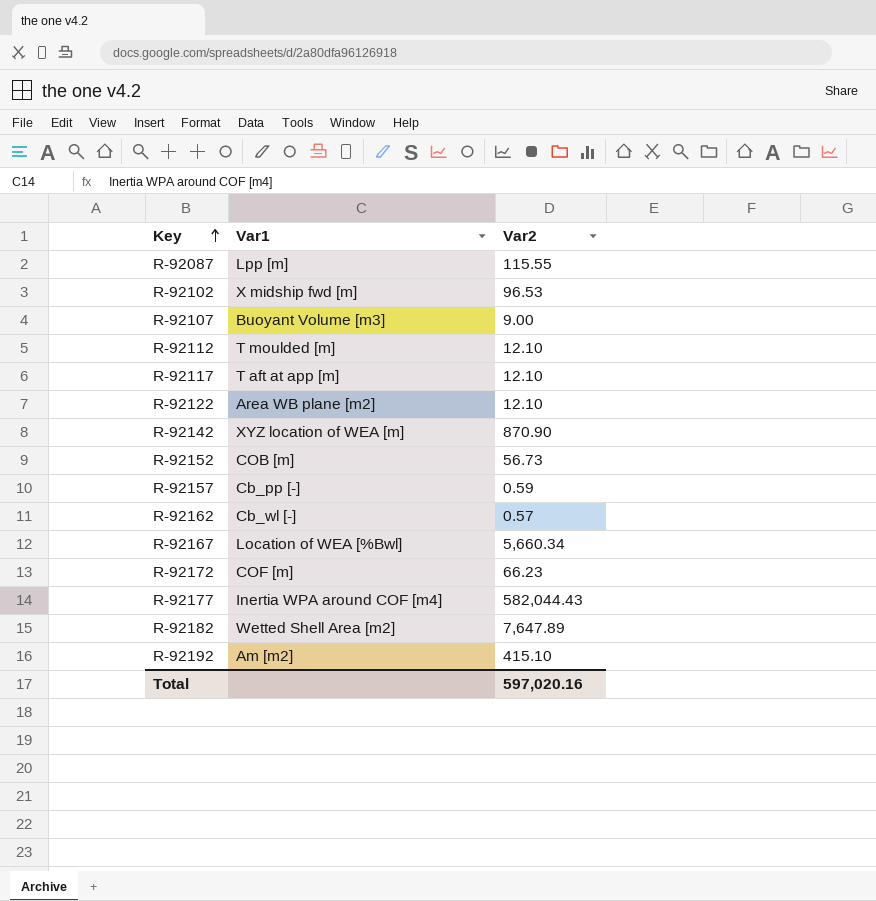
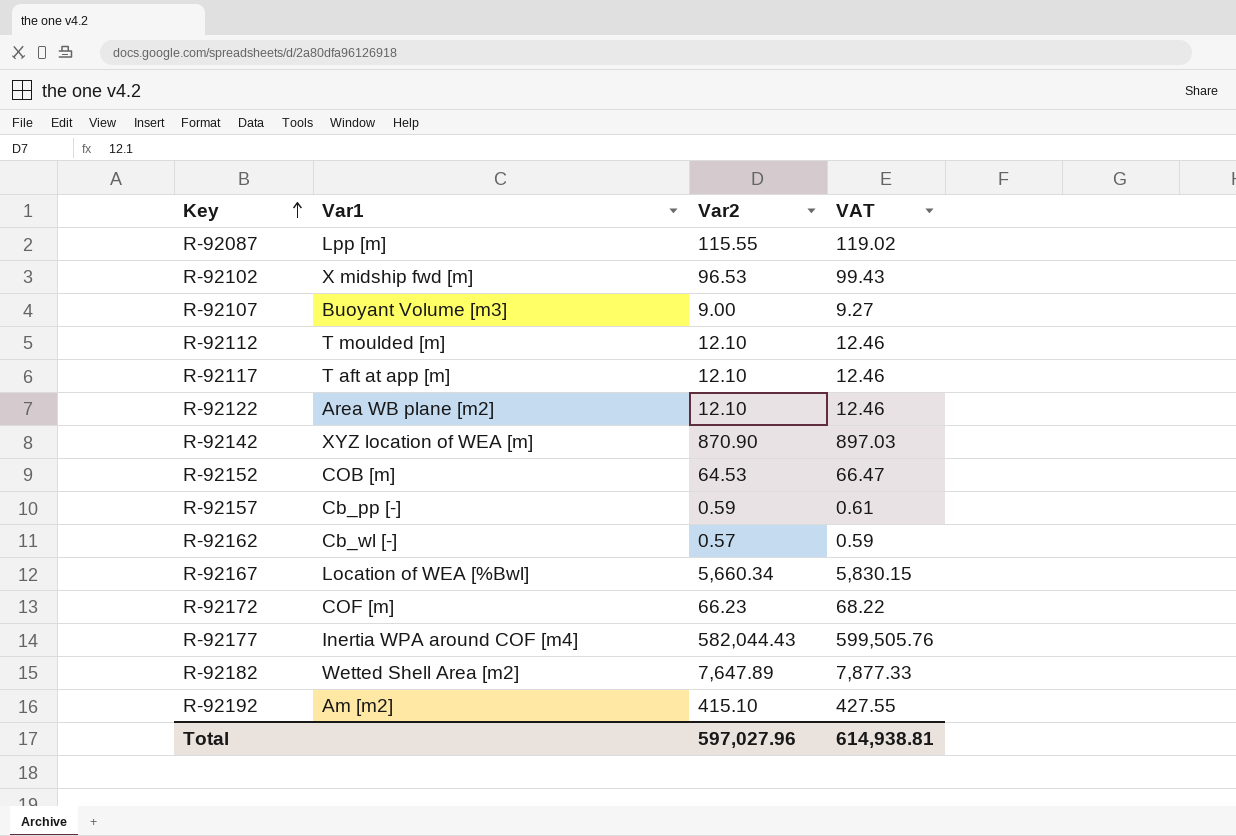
column VAT | formula: none -> [Var2] * 1.03
R-92152 | Var2: 56.73 -> 64.53
Total | Var2: 597,020.16 -> 597,027.96

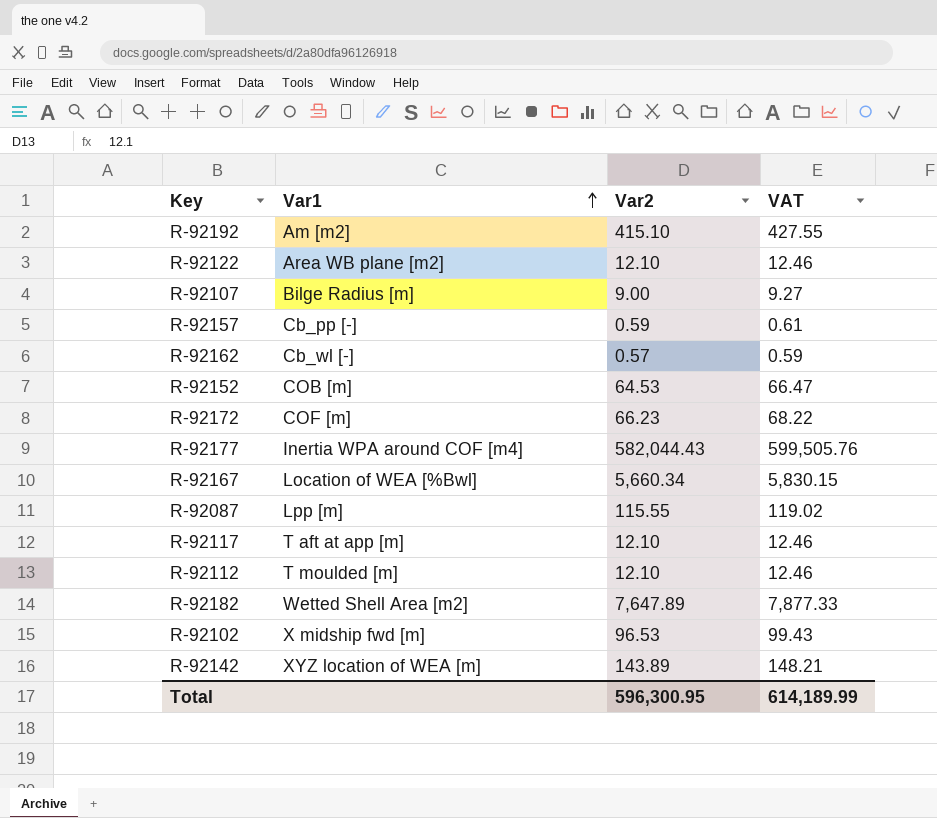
row order: Key ascending -> Var1 ascending
R-92107 | Var1: Buoyant Volume [m3] -> Bilge Radius [m]
R-92142 | Var2: 870.90 -> 143.89
R-92142 | VAT: 897.03 -> 148.21
Total | Var2: 597,027.96 -> 596,300.95
Total | VAT: 614,938.81 -> 614,189.99

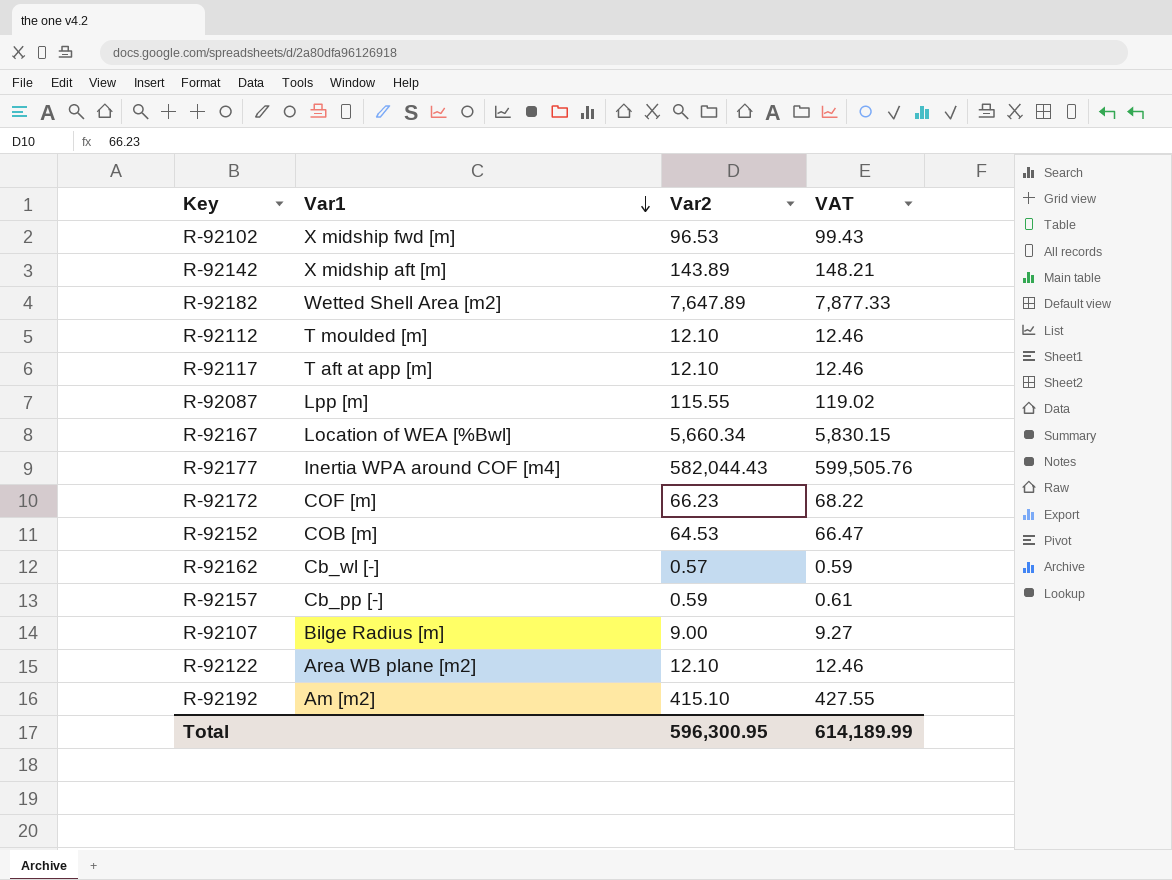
row order: Var1 ascending -> Var1 descending
R-92142 | Var1: XYZ location of WEA [m] -> X midship aft [m]

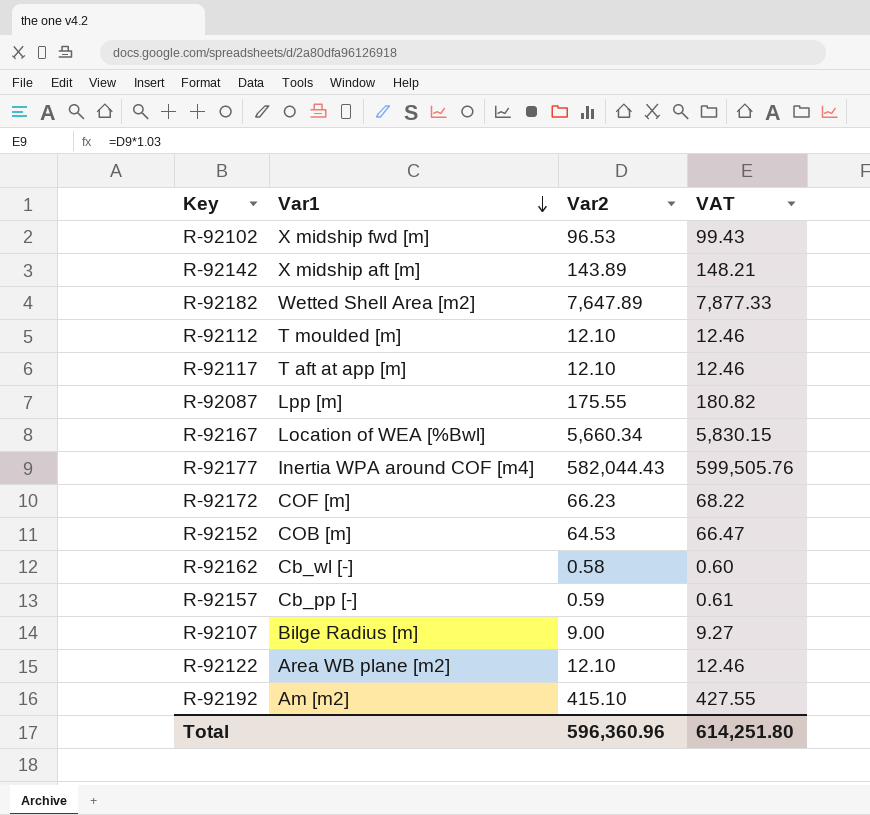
R-92087 | Var2: 115.55 -> 175.55
R-92087 | VAT: 119.02 -> 180.82
R-92162 | Var2: 0.57 -> 0.58
R-92162 | VAT: 0.59 -> 0.60
Total | Var2: 596,300.95 -> 596,360.96
Total | VAT: 614,189.99 -> 614,251.80

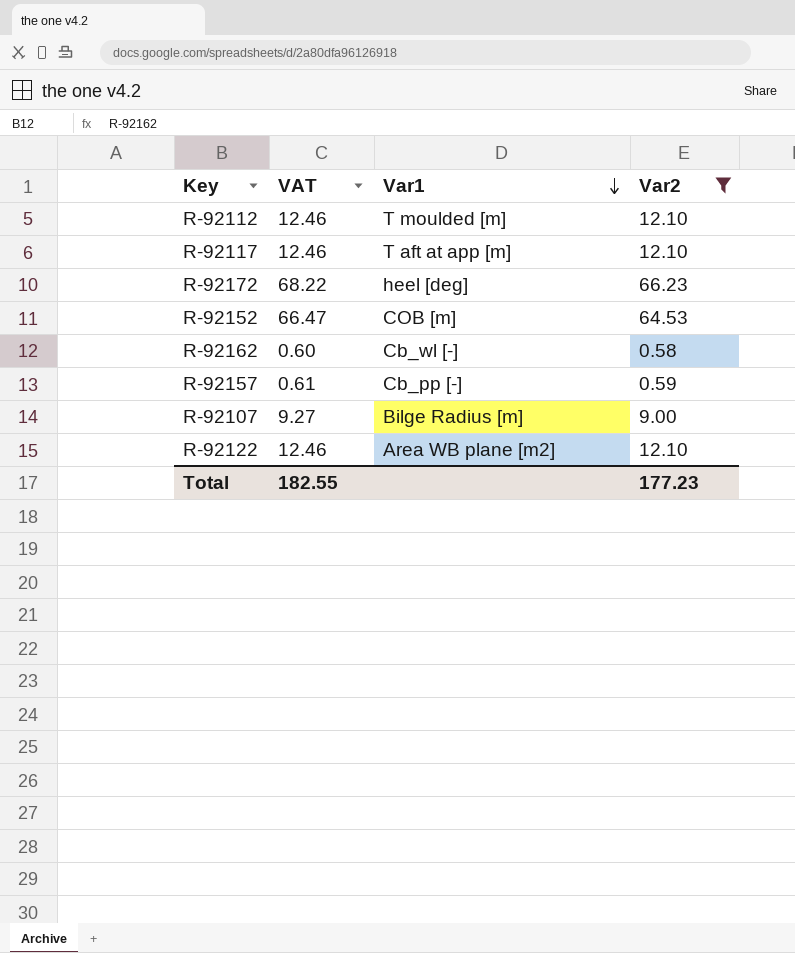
filter: none -> Var2 <= 66.23
column VAT | position: 4 -> 2
R-92172 | Var1: COF [m] -> heel [deg]
Total | VAT: 614,251.80 -> 182.55
Total | Var2: 596,360.96 -> 177.23

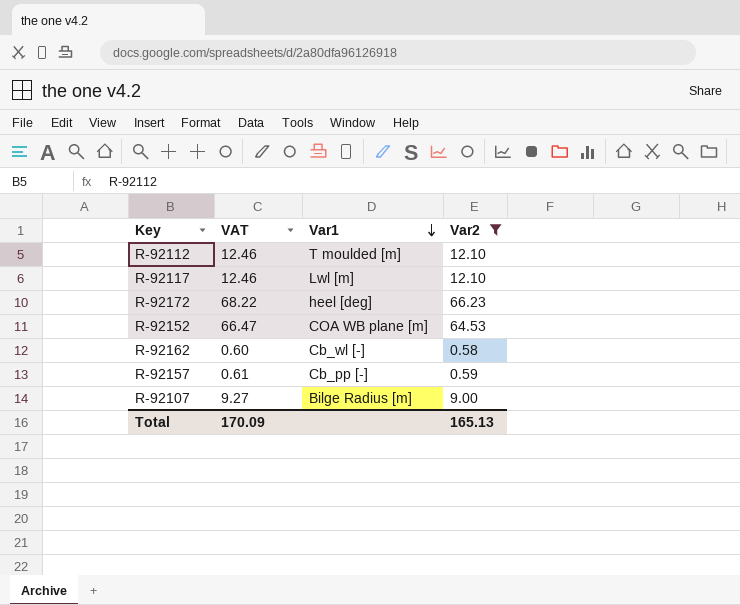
row R-92122: 12.46 | Area WB plane [m2] | 12.10 -> none
R-92117 | Var1: T aft at app [m] -> Lwl [m]
R-92152 | Var1: COB [m] -> COA WB plane [m]
Total | VAT: 182.55 -> 170.09
Total | Var2: 177.23 -> 165.13

